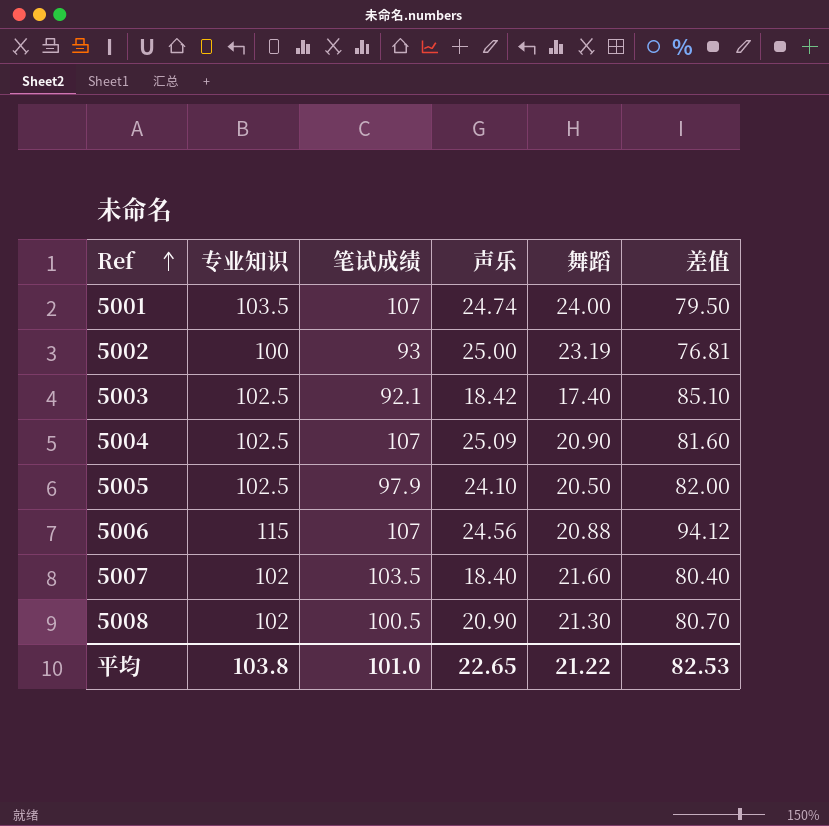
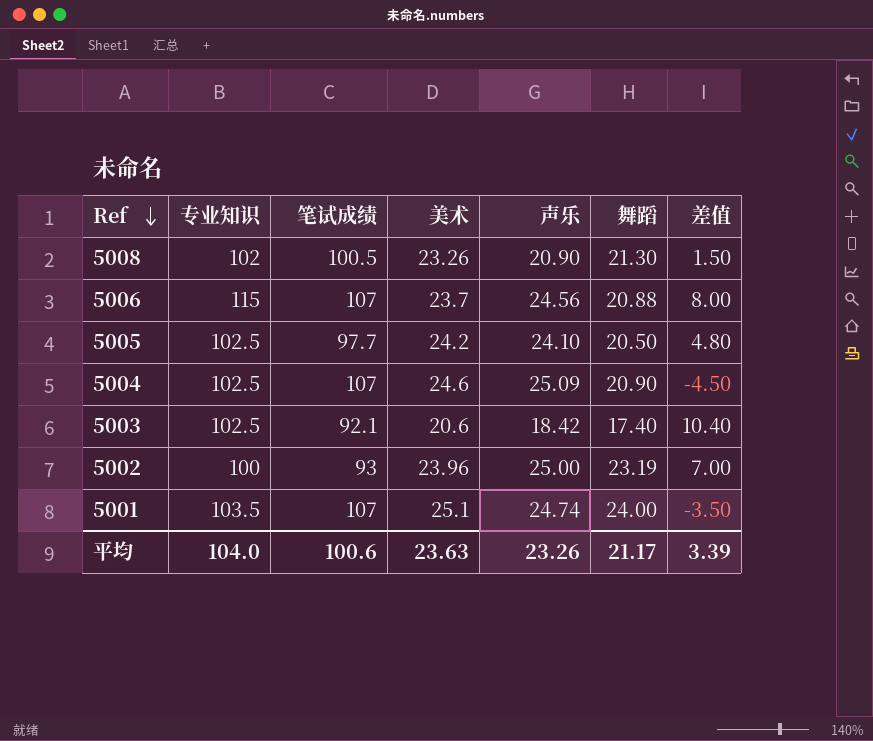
row order: Ref ascending -> Ref descending
column 美术 | position: none -> 4
column 差值 | formula: [专业知识] - [舞蹈] -> [专业知识] - [笔试成绩]
row 5007: 102 | 103.5 | 18.40 | 21.60 | 80.40 -> none
5005 | 笔试成绩: 97.9 -> 97.7
平均 | 专业知识: 103.8 -> 104.0
平均 | 笔试成绩: 101.0 -> 100.6
平均 | 声乐: 22.65 -> 23.26
平均 | 舞蹈: 21.22 -> 21.17
平均 | 差值: 82.53 -> 3.39

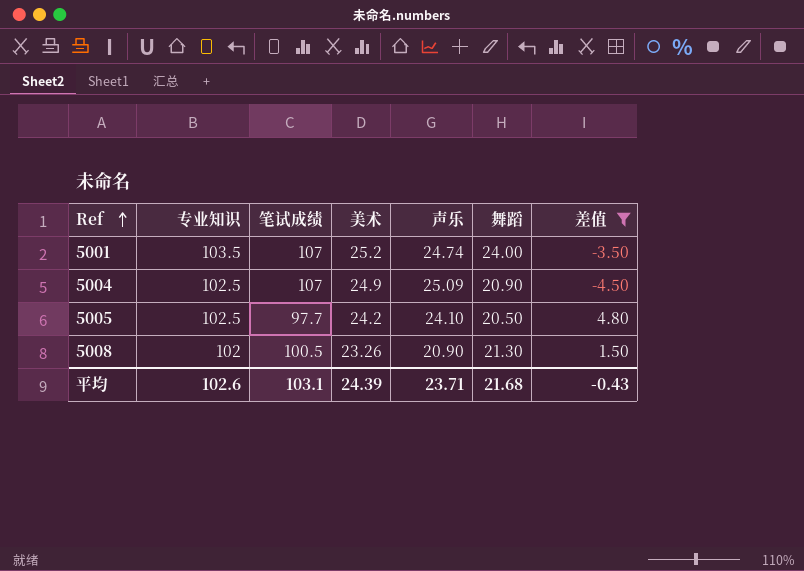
filter: none -> 差值 <= 4.80
row order: Ref descending -> Ref ascending
5001 | 美术: 25.1 -> 25.2
5004 | 美术: 24.6 -> 24.9
平均 | 专业知识: 104.0 -> 102.6
平均 | 笔试成绩: 100.6 -> 103.1
平均 | 美术: 23.63 -> 24.39
平均 | 声乐: 23.26 -> 23.71
平均 | 舞蹈: 21.17 -> 21.68
平均 | 差值: 3.39 -> -0.43

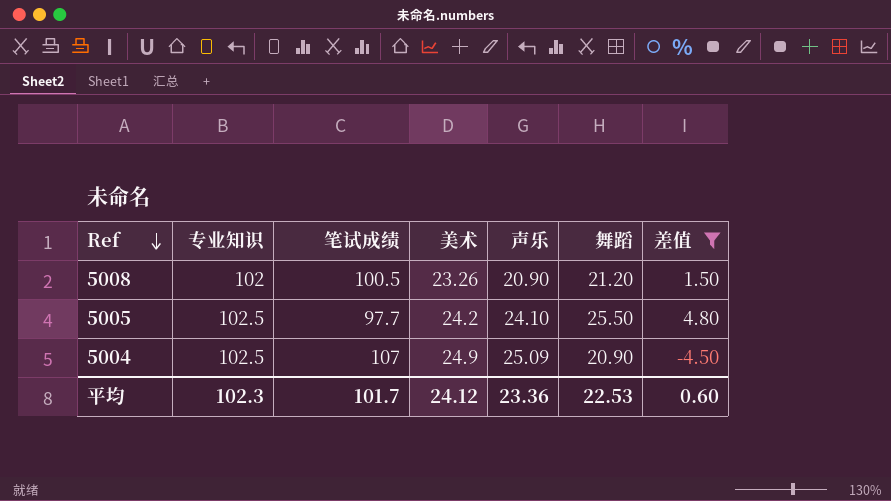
row order: Ref ascending -> Ref descending
row 5001: 103.5 | 107 | 25.2 | 24.74 | 24.00 | -3.50 -> none
5008 | 舞蹈: 21.30 -> 21.20
5005 | 舞蹈: 20.50 -> 25.50
平均 | 专业知识: 102.6 -> 102.3
平均 | 笔试成绩: 103.1 -> 101.7
平均 | 美术: 24.39 -> 24.12
平均 | 声乐: 23.71 -> 23.36
平均 | 舞蹈: 21.68 -> 22.53
平均 | 差值: -0.43 -> 0.60

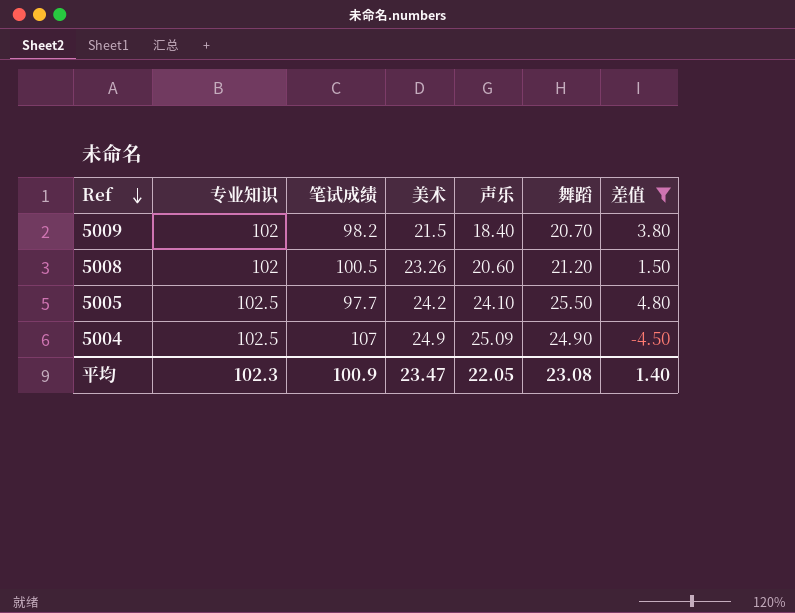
row 5009: none -> 102 | 98.2 | 21.5 | 18.40 | 20.70 | 3.80
5008 | 声乐: 20.90 -> 20.60
5004 | 舞蹈: 20.90 -> 24.90
平均 | 笔试成绩: 101.7 -> 100.9
平均 | 美术: 24.12 -> 23.47
平均 | 声乐: 23.36 -> 22.05
平均 | 舞蹈: 22.53 -> 23.08
平均 | 差值: 0.60 -> 1.40

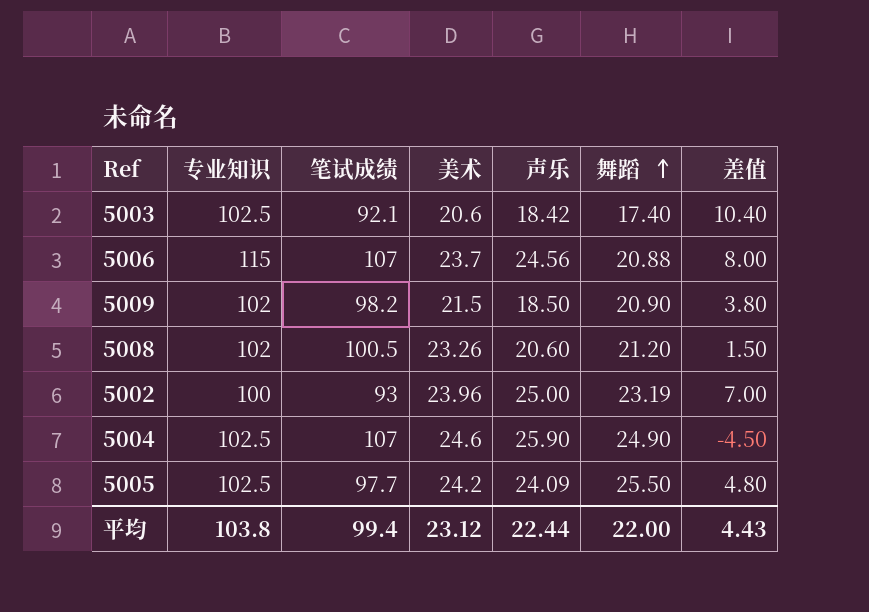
filter: 差值 <= 4.80 -> none
row order: Ref descending -> 舞蹈 ascending
5009 | 声乐: 18.40 -> 18.50
5009 | 舞蹈: 20.70 -> 20.90
5004 | 美术: 24.9 -> 24.6
5004 | 声乐: 25.09 -> 25.90
5005 | 声乐: 24.10 -> 24.09
平均 | 专业知识: 102.3 -> 103.8
平均 | 笔试成绩: 100.9 -> 99.4
平均 | 美术: 23.47 -> 23.12
平均 | 声乐: 22.05 -> 22.44
平均 | 舞蹈: 23.08 -> 22.00
平均 | 差值: 1.40 -> 4.43

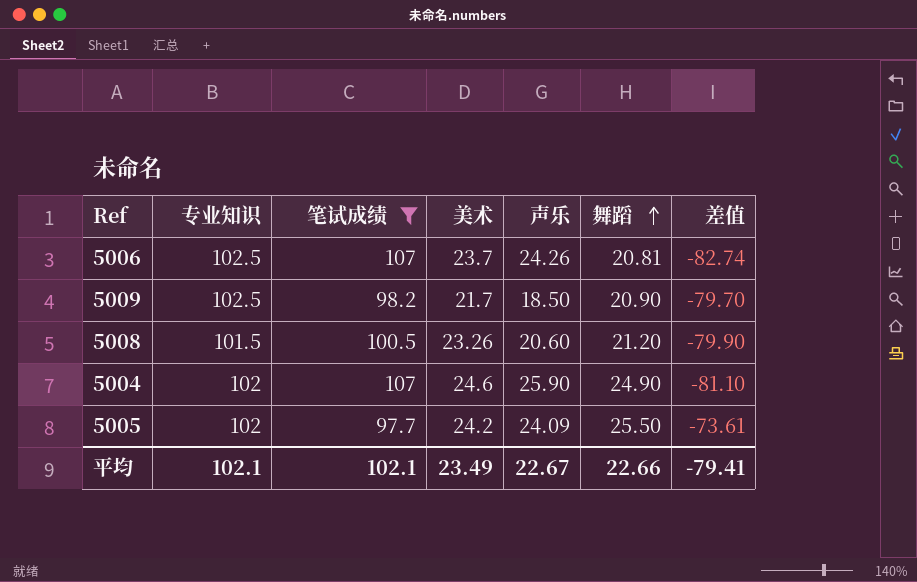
filter: none -> 笔试成绩 >= 97.7
column 差值 | formula: [专业知识] - [笔试成绩] -> [声乐] - [笔试成绩]
5006 | 专业知识: 115 -> 102.5
5006 | 声乐: 24.56 -> 24.26
5006 | 舞蹈: 20.88 -> 20.81
5009 | 专业知识: 102 -> 102.5
5009 | 美术: 21.5 -> 21.7
5008 | 专业知识: 102 -> 101.5
5004 | 专业知识: 102.5 -> 102
5005 | 专业知识: 102.5 -> 102
平均 | 专业知识: 103.8 -> 102.1
平均 | 笔试成绩: 99.4 -> 102.1
平均 | 美术: 23.12 -> 23.49
平均 | 声乐: 22.44 -> 22.67
平均 | 舞蹈: 22.00 -> 22.66
平均 | 差值: 4.43 -> -79.41

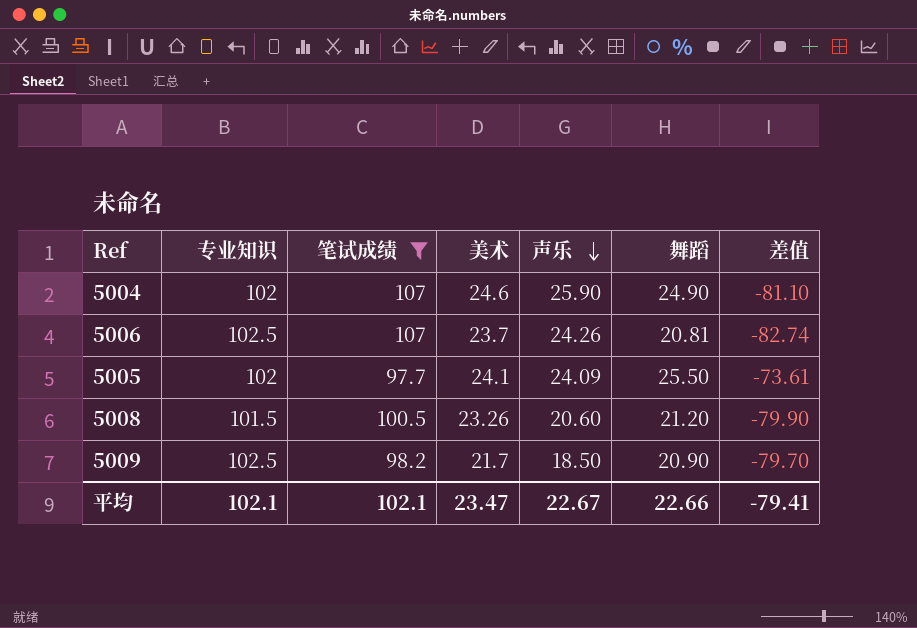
row order: 舞蹈 ascending -> 声乐 descending
5005 | 美术: 24.2 -> 24.1
平均 | 美术: 23.49 -> 23.47

